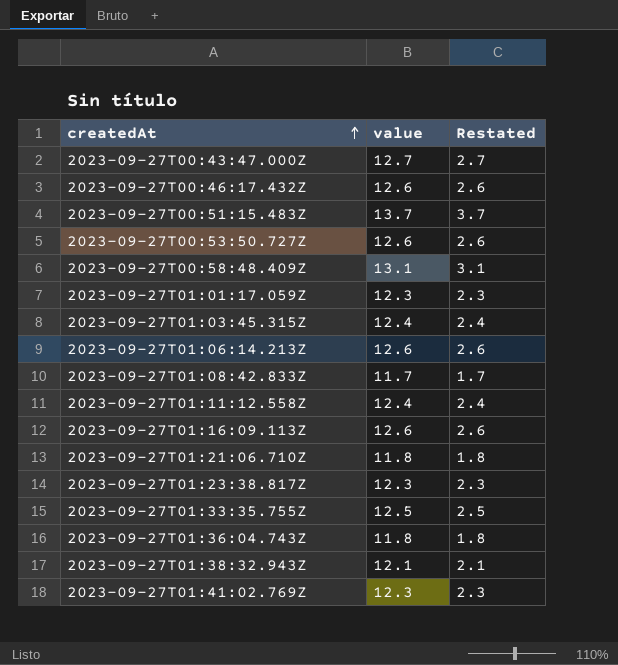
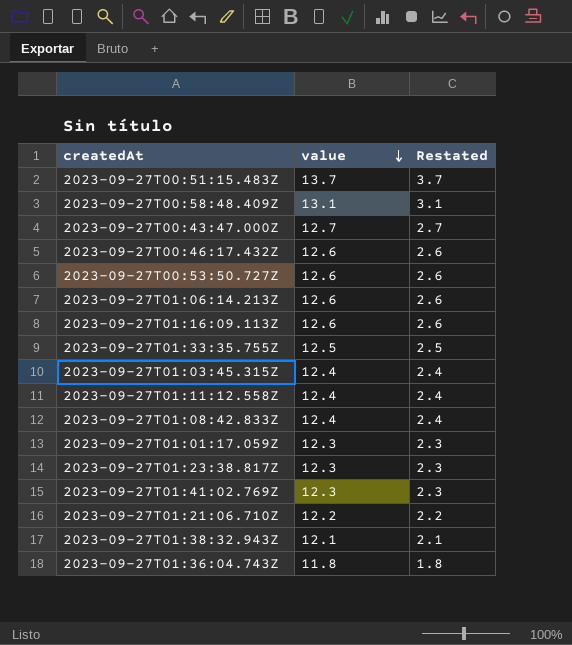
row order: createdAt ascending -> value descending
2023-09-27T01:08:42.833Z | value: 11.7 -> 12.4
2023-09-27T01:08:42.833Z | Restated: 1.7 -> 2.4
2023-09-27T01:21:06.710Z | value: 11.8 -> 12.2
2023-09-27T01:21:06.710Z | Restated: 1.8 -> 2.2

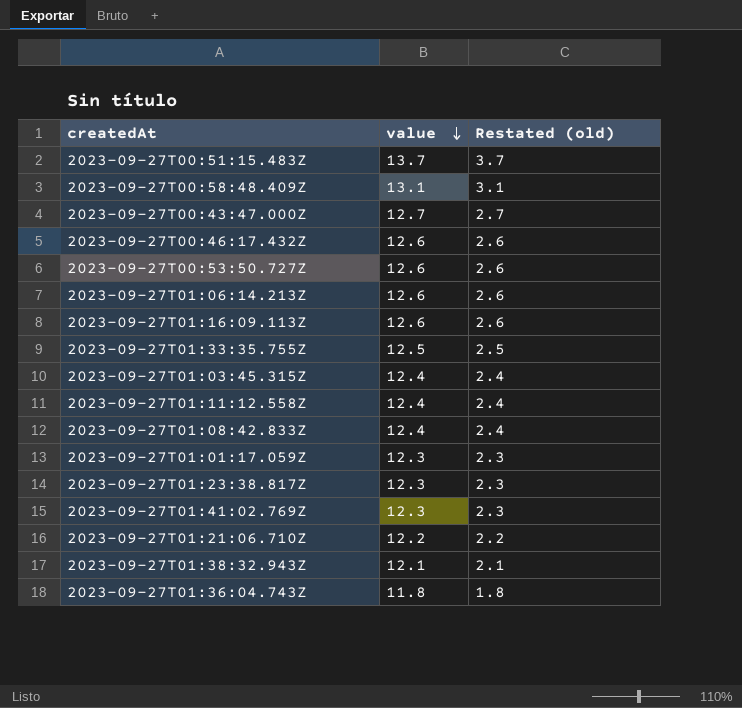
column name: Restated -> Restated (old)

